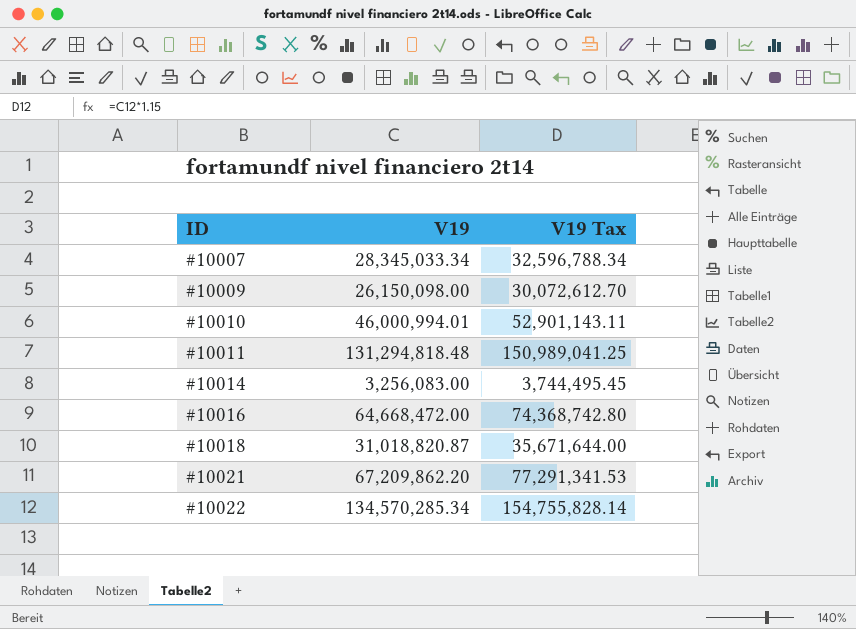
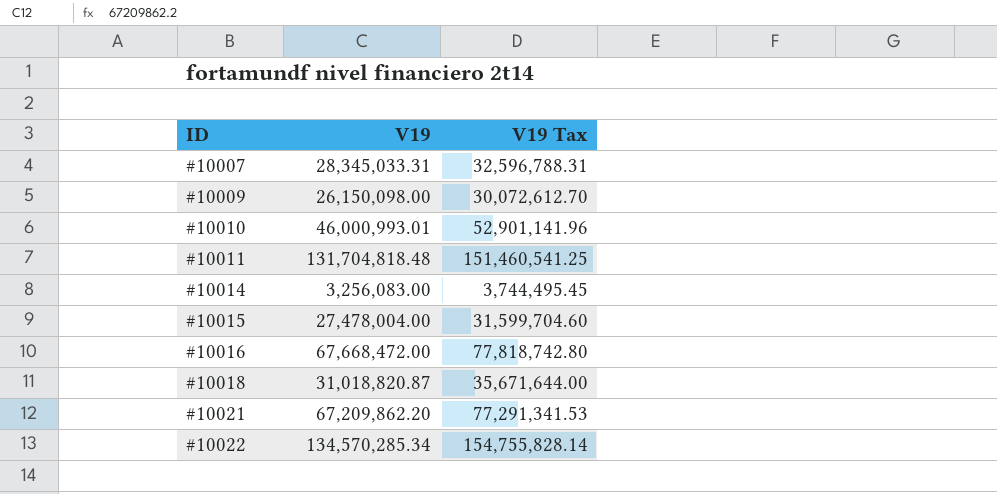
#10007 | V19: 28,345,033.34 -> 28,345,033.31
#10007 | V19 Tax: 32,596,788.34 -> 32,596,788.31
#10010 | V19: 46,000,994.01 -> 46,000,993.01
#10010 | V19 Tax: 52,901,143.11 -> 52,901,141.96
#10011 | V19: 131,294,818.48 -> 131,704,818.48
#10011 | V19 Tax: 150,989,041.25 -> 151,460,541.25
row #10015: none -> 27,478,004.00 | 31,599,704.60
#10016 | V19: 64,668,472.00 -> 67,668,472.00
#10016 | V19 Tax: 74,368,742.80 -> 77,818,742.80

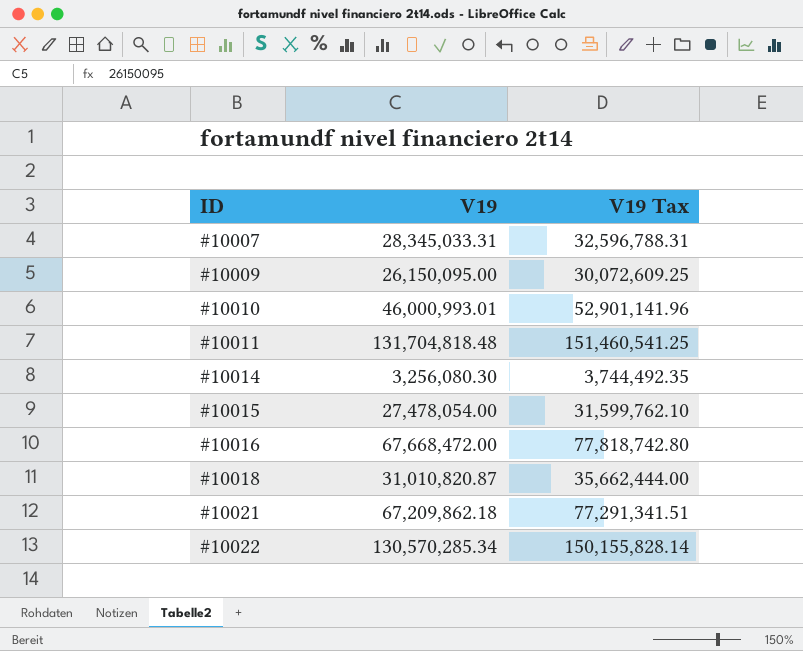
#10009 | V19: 26,150,098.00 -> 26,150,095.00
#10009 | V19 Tax: 30,072,612.70 -> 30,072,609.25
#10014 | V19: 3,256,083.00 -> 3,256,080.30
#10014 | V19 Tax: 3,744,495.45 -> 3,744,492.35
#10015 | V19: 27,478,004.00 -> 27,478,054.00
#10015 | V19 Tax: 31,599,704.60 -> 31,599,762.10
#10018 | V19: 31,018,820.87 -> 31,010,820.87
#10018 | V19 Tax: 35,671,644.00 -> 35,662,444.00
#10021 | V19: 67,209,862.20 -> 67,209,862.18
#10021 | V19 Tax: 77,291,341.53 -> 77,291,341.51
#10022 | V19: 134,570,285.34 -> 130,570,285.34
#10022 | V19 Tax: 154,755,828.14 -> 150,155,828.14

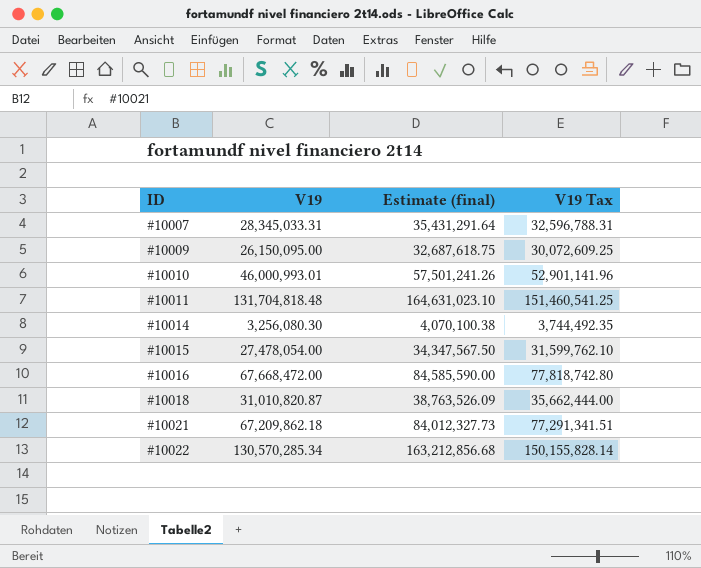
column Estimate (final) | formula: none -> [V19] * 1.25

